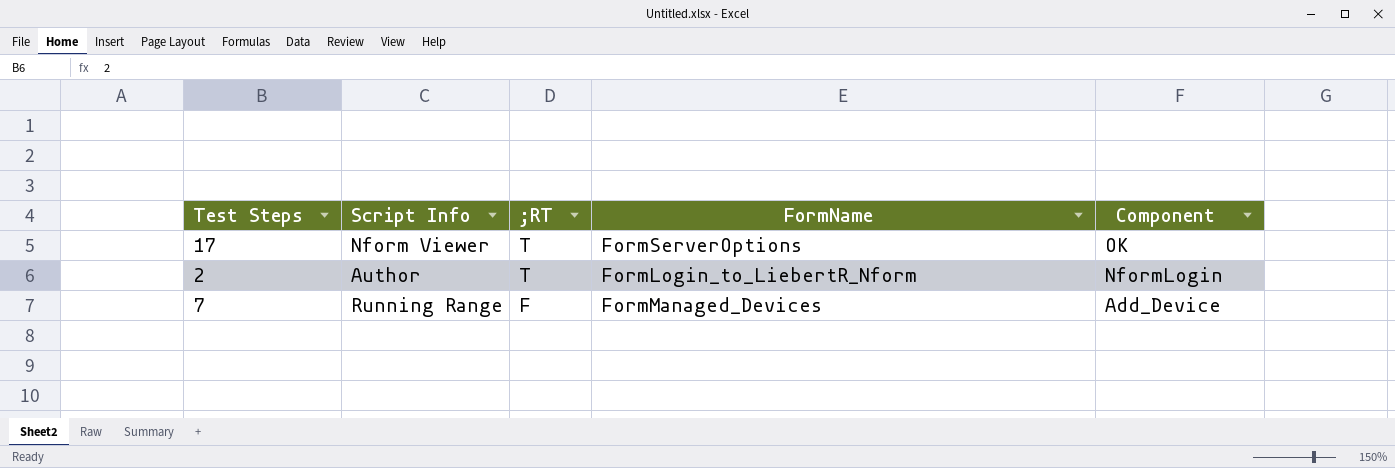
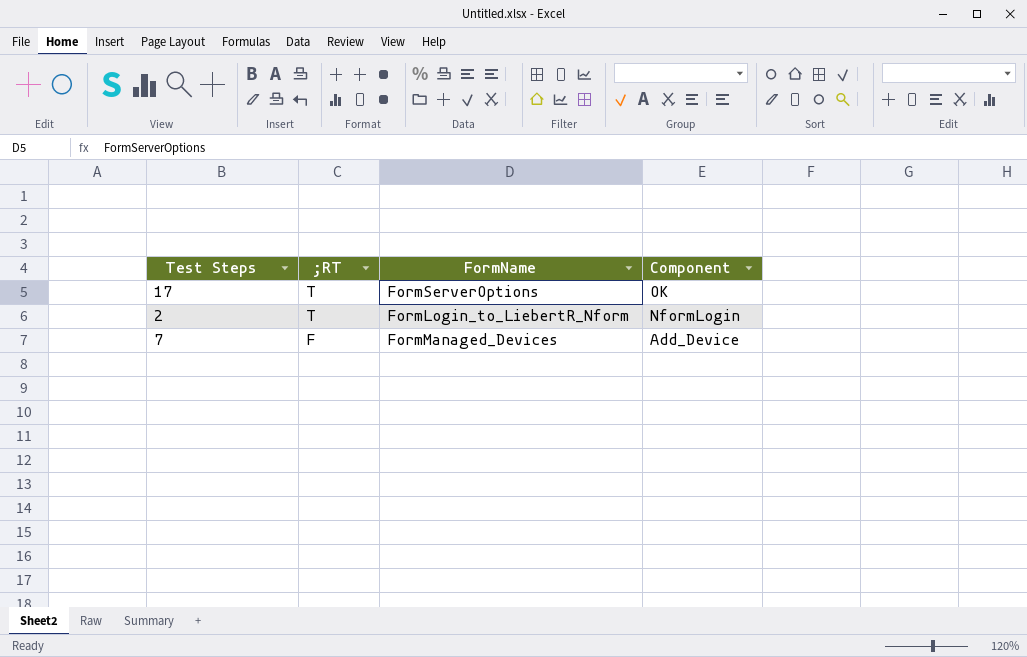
column Script Info | position: 2 -> none

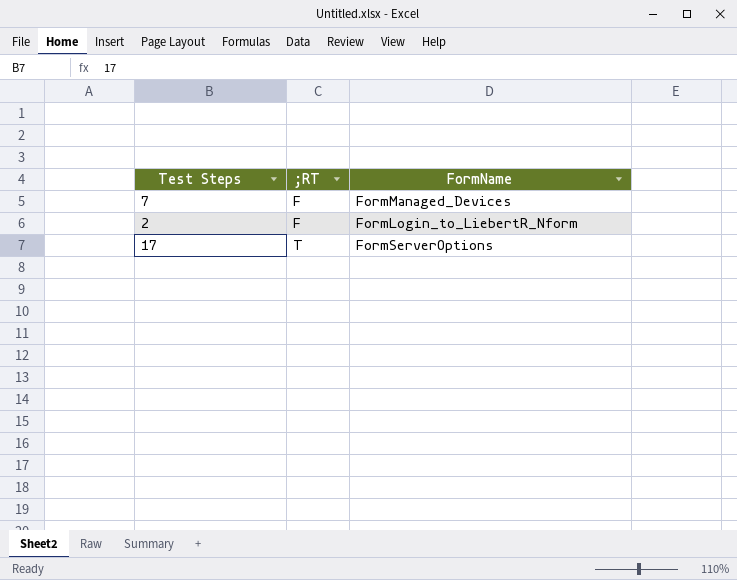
row order: ;RT descending -> ;RT ascending
column Component | position: 4 -> none
2 | ;RT: T -> F

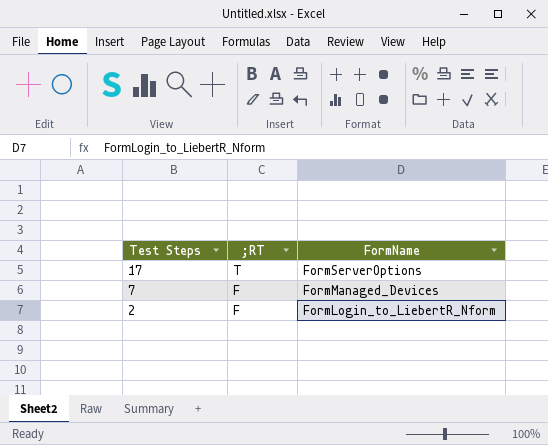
row order: ;RT ascending -> Test Steps descending

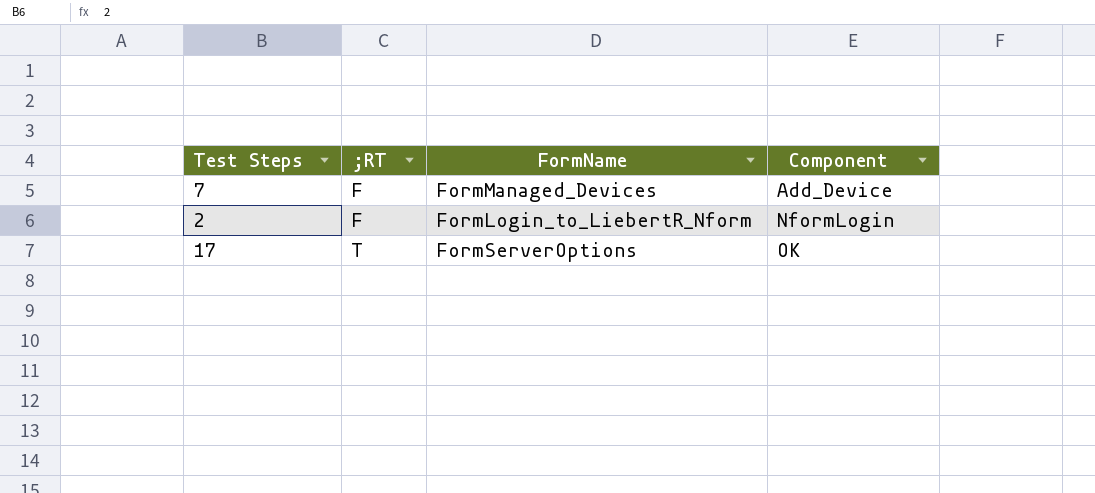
row order: Test Steps descending -> ;RT ascending
column Component | position: none -> 4

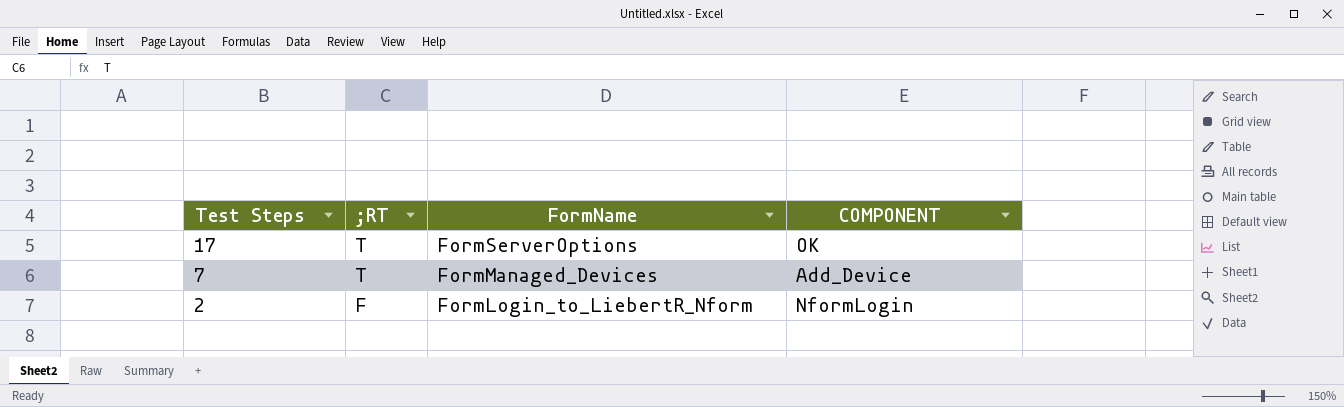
row order: ;RT ascending -> Test Steps descending
column name: Component -> COMPONENT
7 | ;RT: F -> T

